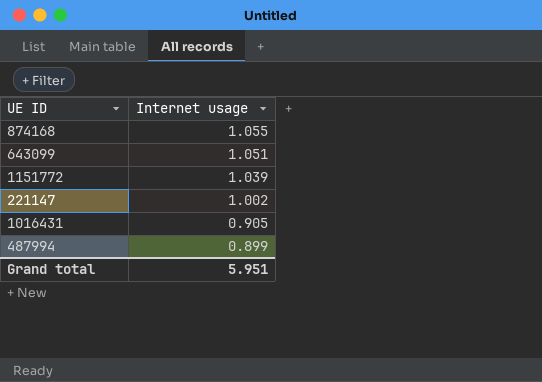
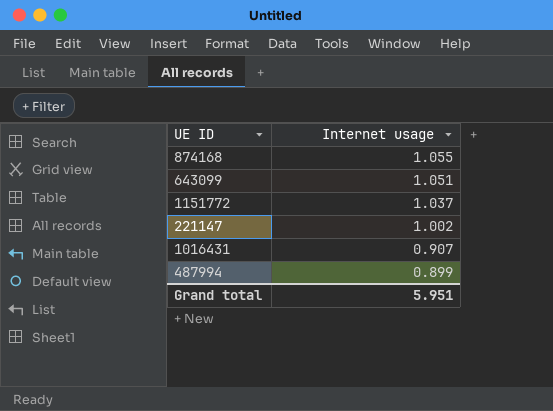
1151772 | Internet usage: 1.039 -> 1.037
1016431 | Internet usage: 0.905 -> 0.907

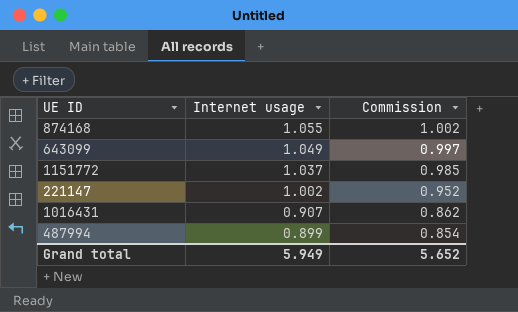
column Commission | formula: none -> [Internet usage] * 0.95
643099 | Internet usage: 1.051 -> 1.049
Grand total | Internet usage: 5.951 -> 5.949

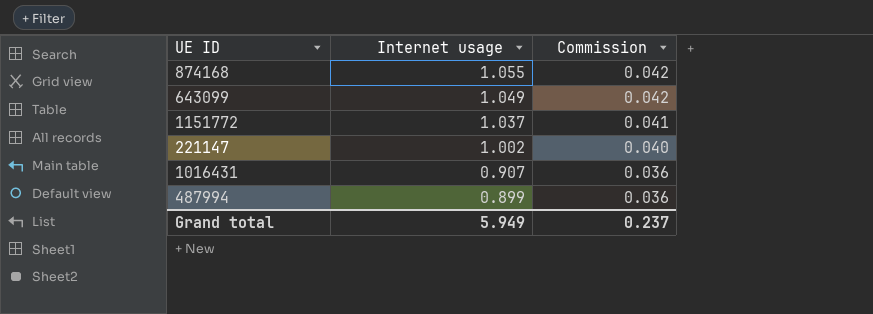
column Commission | formula: [Internet usage] * 0.95 -> [Internet usage] * 0.04
Grand total | Commission: 5.652 -> 0.237

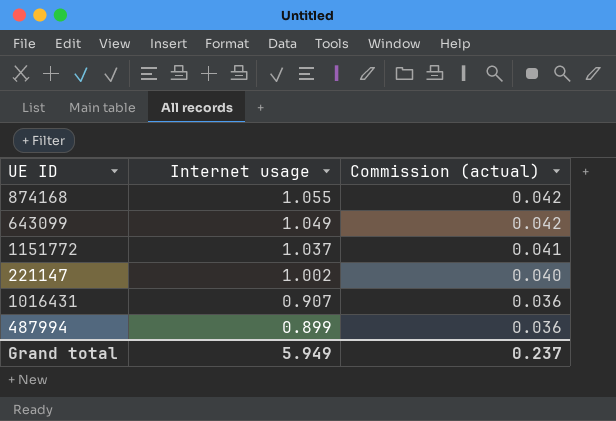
column name: Commission -> Commission (actual)

